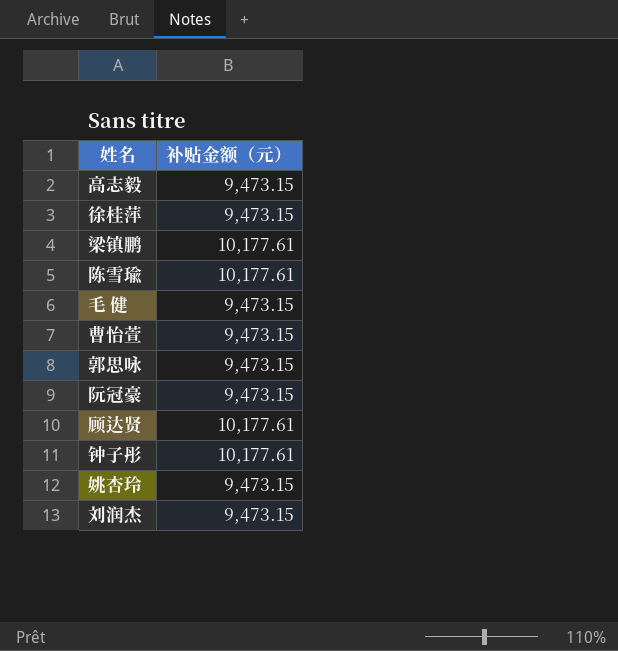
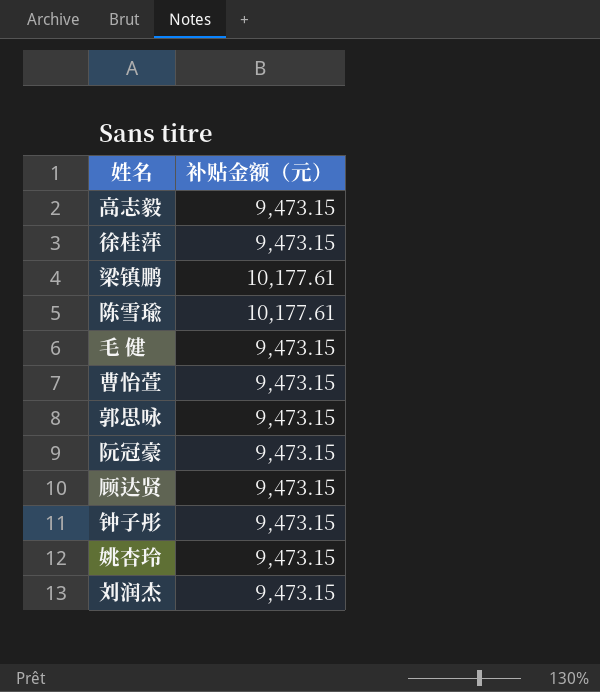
顾达贤 | 补贴金额（元）: 10,177.61 -> 9,473.15
钟子彤 | 补贴金额（元）: 10,177.61 -> 9,473.15

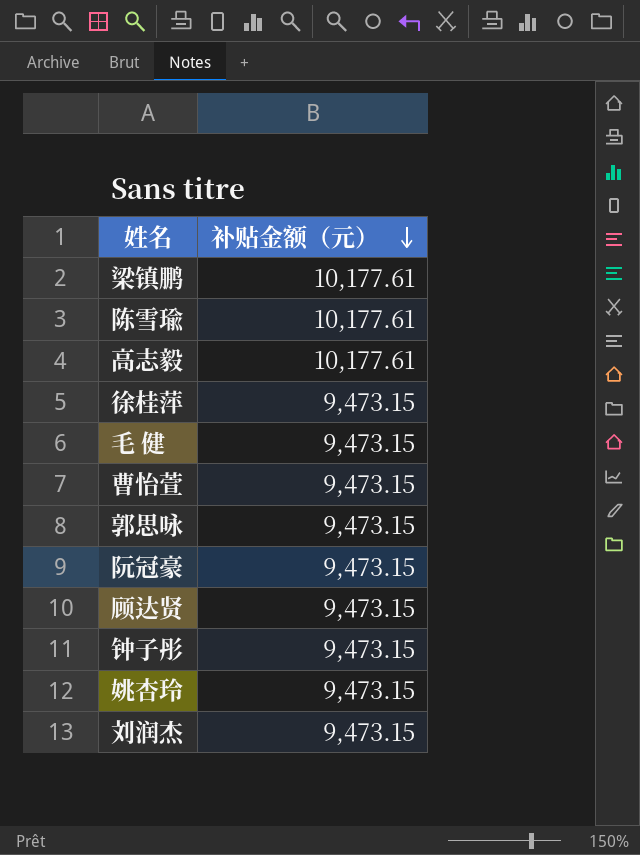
row order: none -> 补贴金额（元） descending
高志毅 | 补贴金额（元）: 9,473.15 -> 10,177.61

